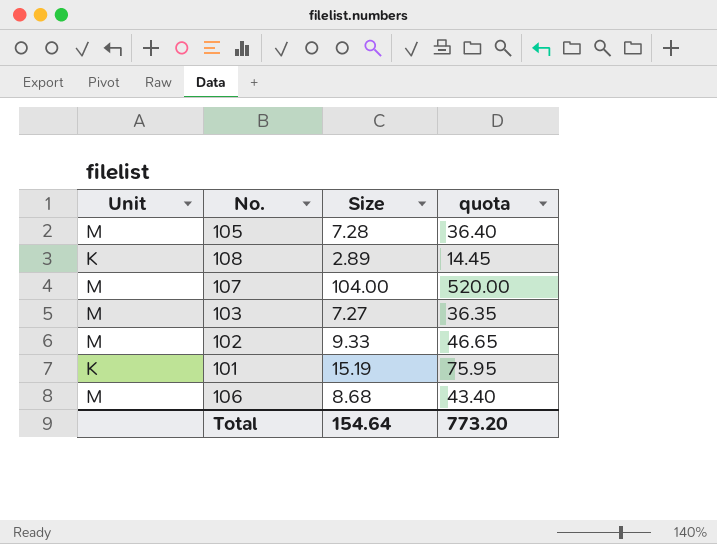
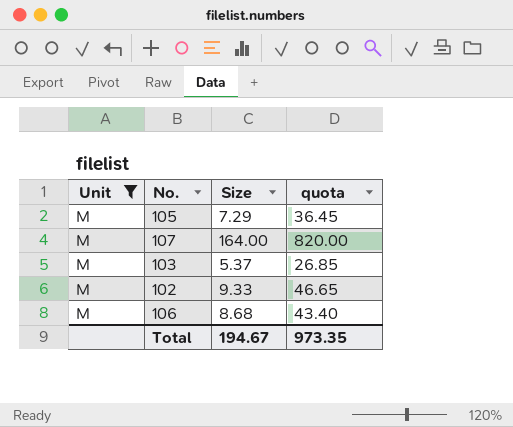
filter: none -> Unit = M
105 | Size: 7.28 -> 7.29
105 | quota: 36.40 -> 36.45
107 | Size: 104.00 -> 164.00
107 | quota: 520.00 -> 820.00
103 | Size: 7.27 -> 5.37
103 | quota: 36.35 -> 26.85
Total | Size: 154.64 -> 194.67
Total | quota: 773.20 -> 973.35

